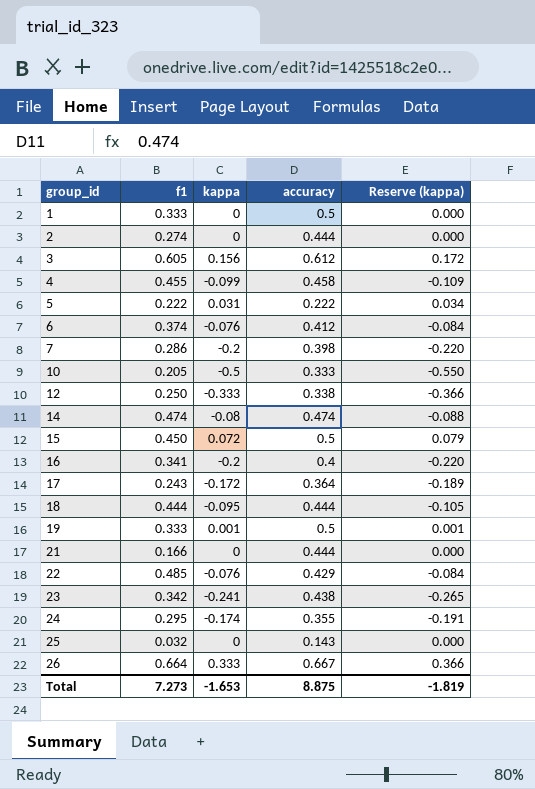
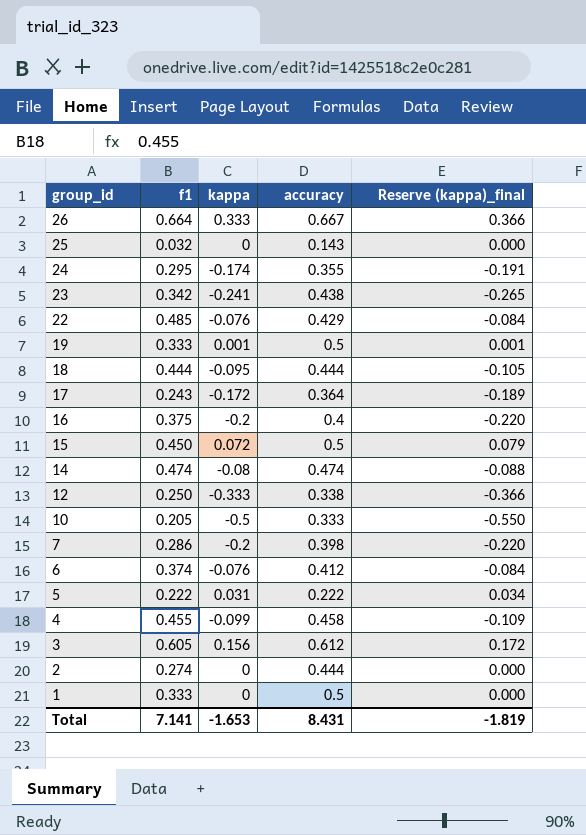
row order: group_id ascending -> group_id descending
column name: Reserve (kappa) -> Reserve (kappa)_final
row 21: 0.166 | 0 | 0.444 | 0.000 -> none
16 | f1: 0.341 -> 0.375
Total | f1: 7.273 -> 7.141
Total | accuracy: 8.875 -> 8.431

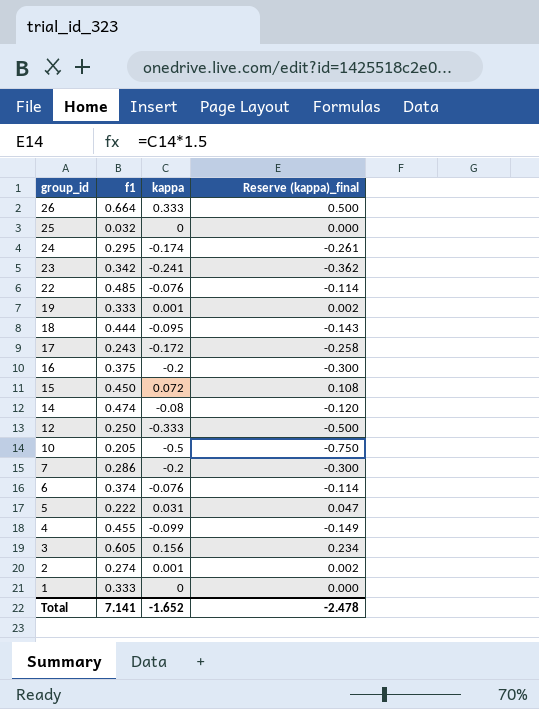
column accuracy | position: 4 -> none
column Reserve (kappa)_final | formula: [kappa] * 1.1 -> [kappa] * 1.5
2 | kappa: 0 -> 0.001
Total | kappa: -1.653 -> -1.652
Total | Reserve (kappa)_final: -1.819 -> -2.478

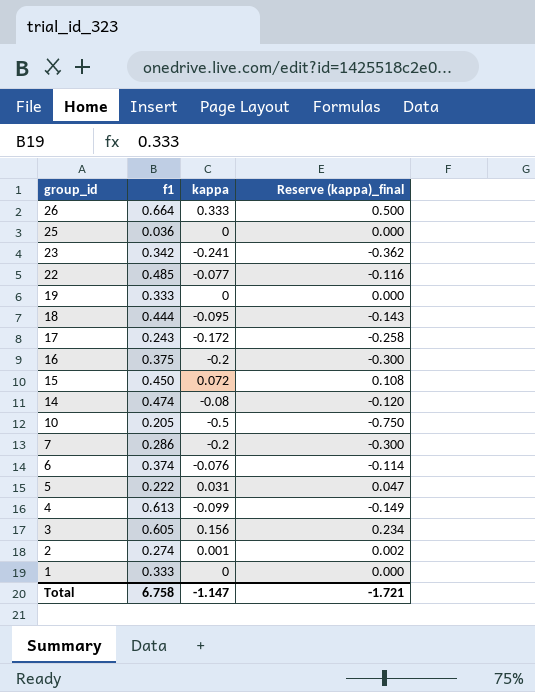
row 24: 0.295 | -0.174 | -0.261 -> none
row 12: 0.250 | -0.333 | -0.500 -> none
25 | f1: 0.032 -> 0.036
22 | kappa: -0.076 -> -0.077
22 | Reserve (kappa)_final: -0.114 -> -0.116
19 | kappa: 0.001 -> 0
19 | Reserve (kappa)_final: 0.002 -> 0.000
4 | f1: 0.455 -> 0.613
Total | f1: 7.141 -> 6.758
Total | kappa: -1.652 -> -1.147
Total | Reserve (kappa)_final: -2.478 -> -1.721

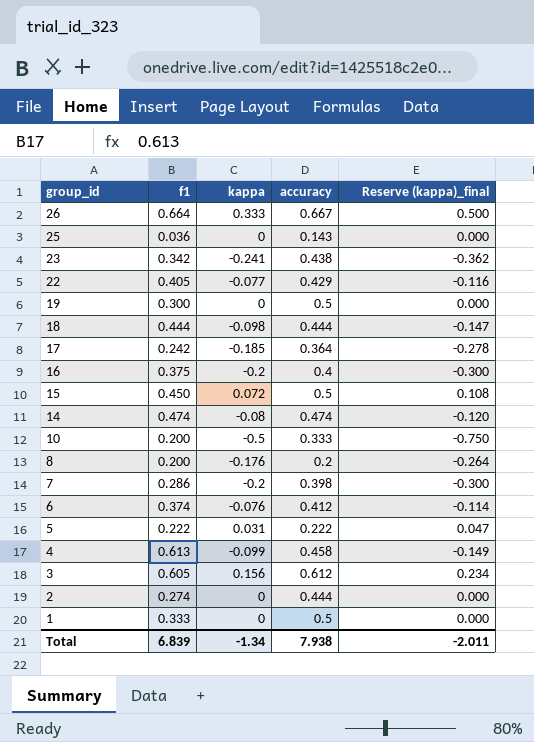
column accuracy | position: none -> 4
22 | f1: 0.485 -> 0.405
19 | f1: 0.333 -> 0.300
18 | kappa: -0.095 -> -0.098
18 | Reserve (kappa)_final: -0.143 -> -0.147
17 | f1: 0.243 -> 0.242
17 | kappa: -0.172 -> -0.185
17 | Reserve (kappa)_final: -0.258 -> -0.278
10 | f1: 0.205 -> 0.200
row 8: none -> 0.200 | -0.176 | 0.2 | -0.264
2 | kappa: 0.001 -> 0
2 | Reserve (kappa)_final: 0.002 -> 0.000
Total | f1: 6.758 -> 6.839
Total | kappa: -1.147 -> -1.34
Total | Reserve (kappa)_final: -1.721 -> -2.011

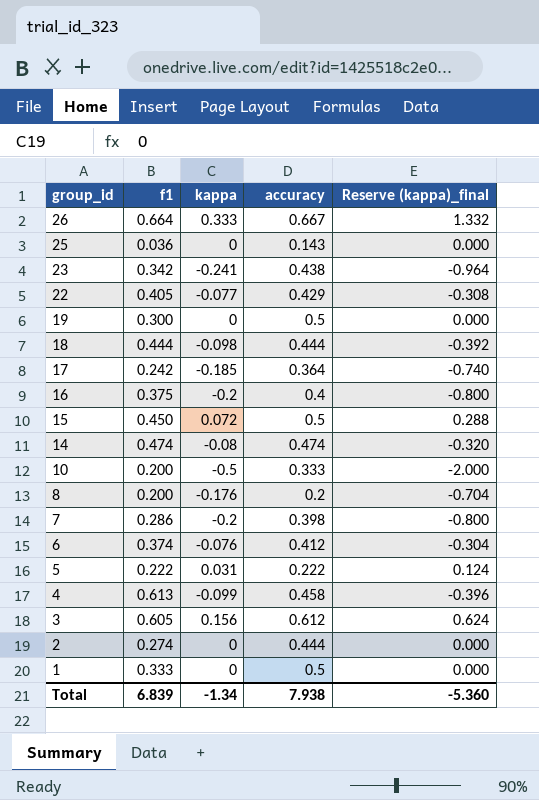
column Reserve (kappa)_final | formula: [kappa] * 1.5 -> [kappa] * 4
Total | Reserve (kappa)_final: -2.011 -> -5.360

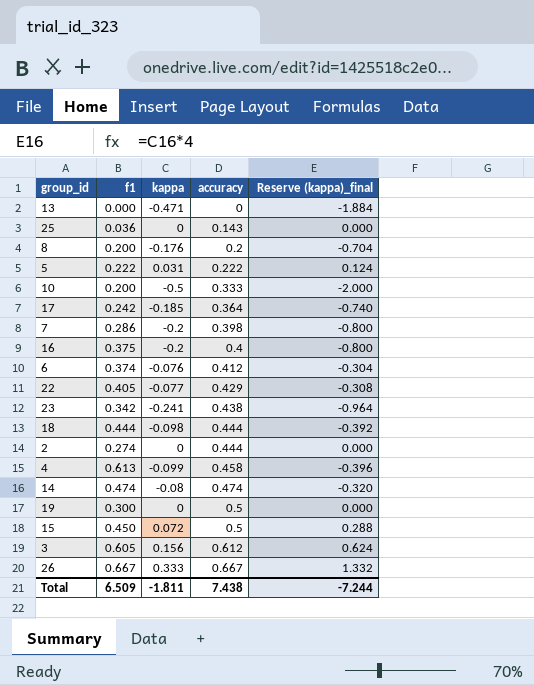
row order: group_id descending -> accuracy ascending
row 1: 0.333 | 0 | 0.5 | 0.000 -> none
row 13: none -> 0.000 | -0.471 | 0 | -1.884
26 | f1: 0.664 -> 0.667
Total | f1: 6.839 -> 6.509
Total | kappa: -1.34 -> -1.811
Total | accuracy: 7.938 -> 7.438
Total | Reserve (kappa)_final: -5.360 -> -7.244

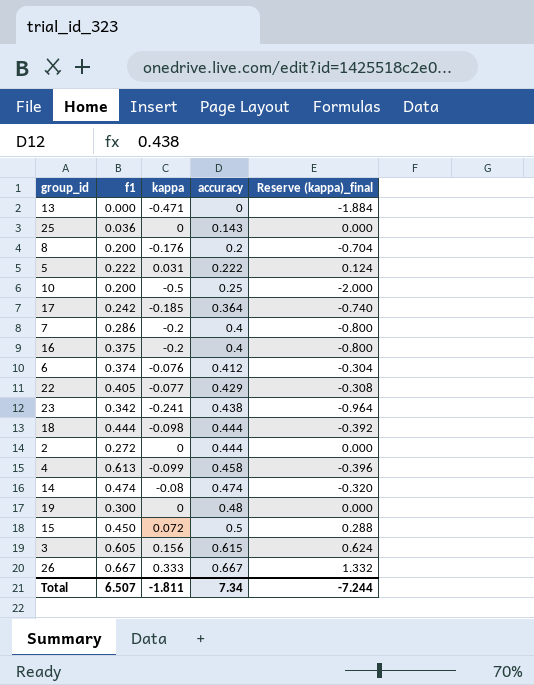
10 | accuracy: 0.333 -> 0.25
7 | accuracy: 0.398 -> 0.4
2 | f1: 0.274 -> 0.272
19 | accuracy: 0.5 -> 0.48
3 | accuracy: 0.612 -> 0.615
Total | f1: 6.509 -> 6.507
Total | accuracy: 7.438 -> 7.34

